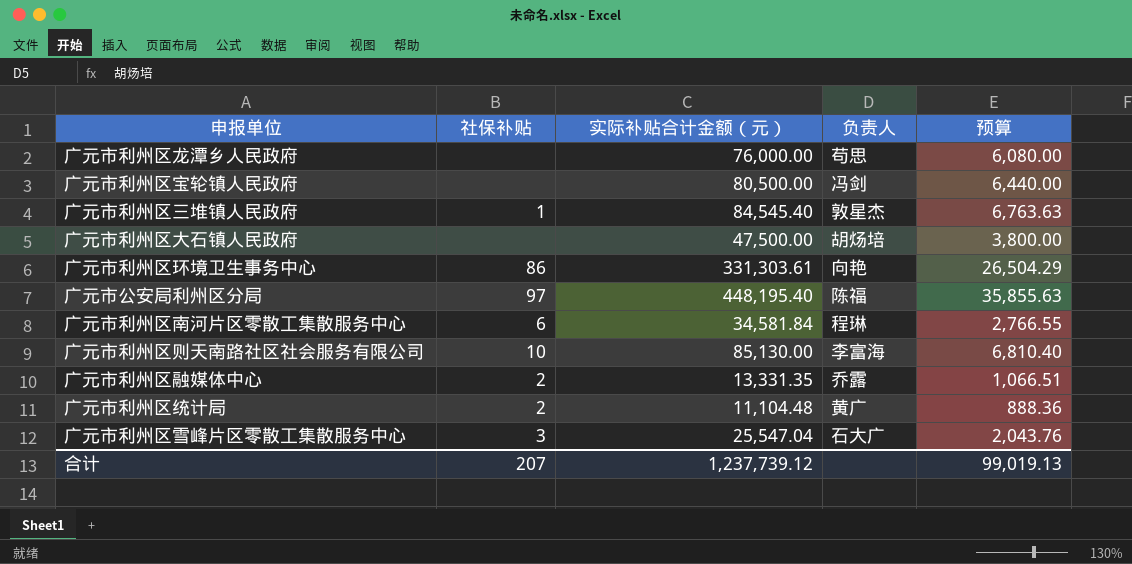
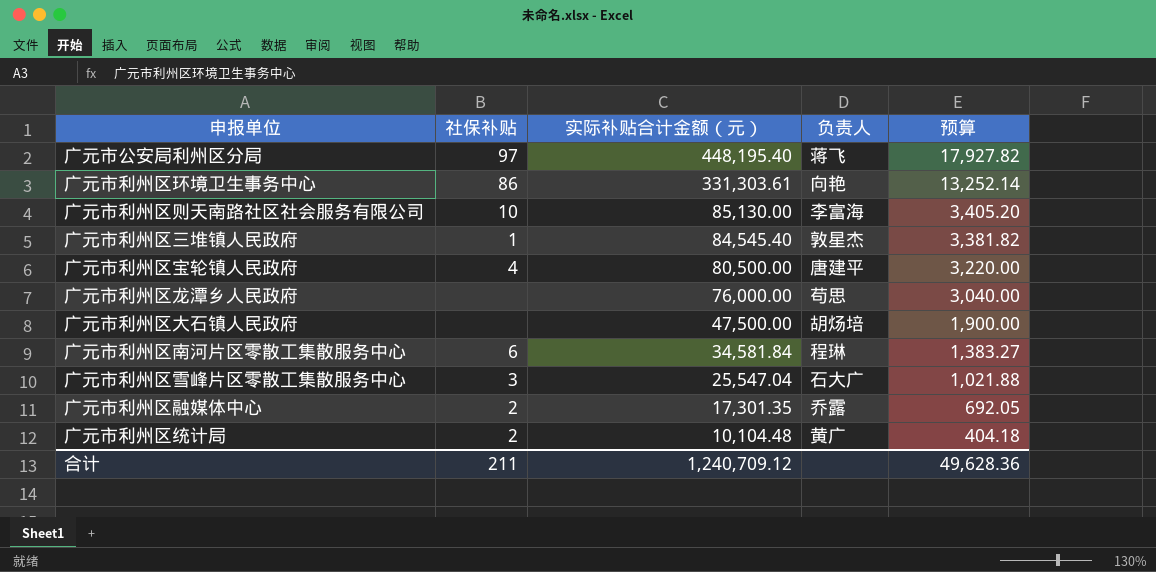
row order: none -> 实际补贴合计金额（元） descending
column 预算 | formula: [实际补贴合计金额（元）] * 0.08 -> [实际补贴合计金额（元）] * 0.04
广元市公安局利州区分局 | 负责人: 陈福 -> 蒋飞
广元市利州区宝轮镇人民政府 | 社保补贴: none -> 4
广元市利州区宝轮镇人民政府 | 负责人: 冯剑 -> 唐建平
广元市利州区融媒体中心 | 实际补贴合计金额（元）: 13,331.35 -> 17,301.35
广元市利州区统计局 | 实际补贴合计金额（元）: 11,104.48 -> 10,104.48
合计 | 社保补贴: 207 -> 211
合计 | 实际补贴合计金额（元）: 1,237,739.12 -> 1,240,709.12
合计 | 预算: 99,019.13 -> 49,628.36

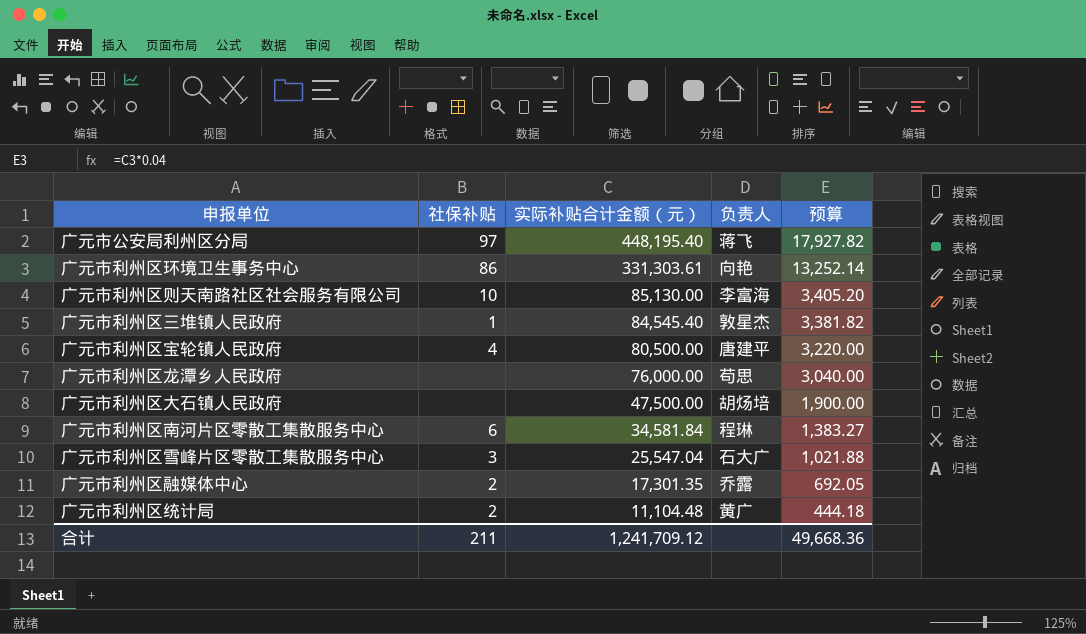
广元市利州区统计局 | 实际补贴合计金额（元）: 10,104.48 -> 11,104.48
广元市利州区统计局 | 预算: 404.18 -> 444.18
合计 | 实际补贴合计金额（元）: 1,240,709.12 -> 1,241,709.12
合计 | 预算: 49,628.36 -> 49,668.36

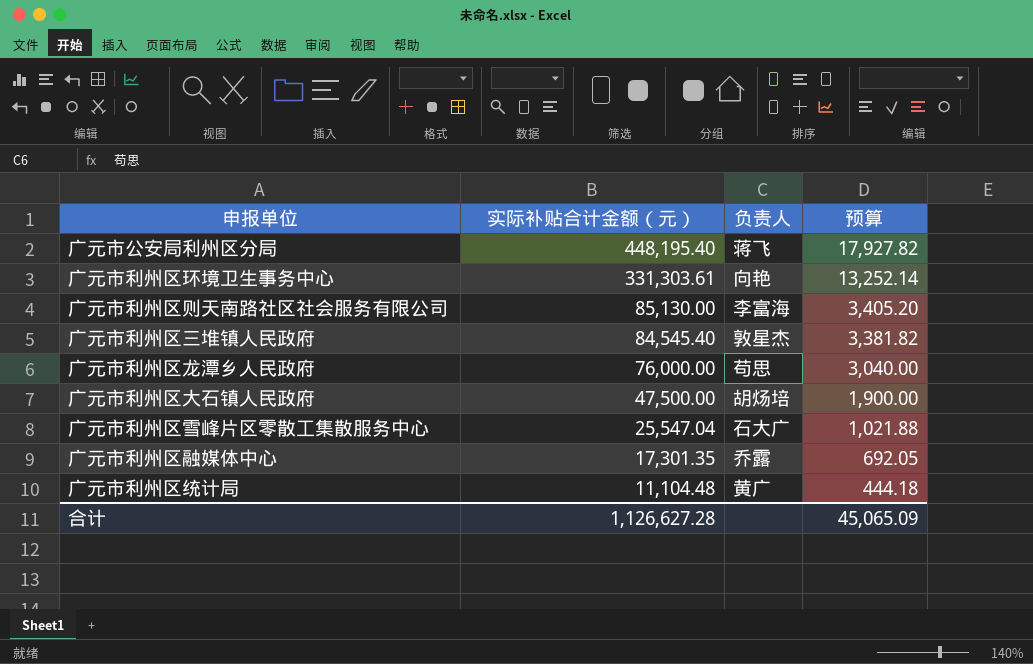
column 社保补贴 | position: 2 -> none
row 广元市利州区宝轮镇人民政府: 4 | 80,500.00 | 唐建平 | 3,220.00 -> none
row 广元市利州区南河片区零散工集散服务中心: 6 | 34,581.84 | 程琳 | 1,383.27 -> none
合计 | 实际补贴合计金额（元）: 1,241,709.12 -> 1,126,627.28
合计 | 预算: 49,668.36 -> 45,065.09

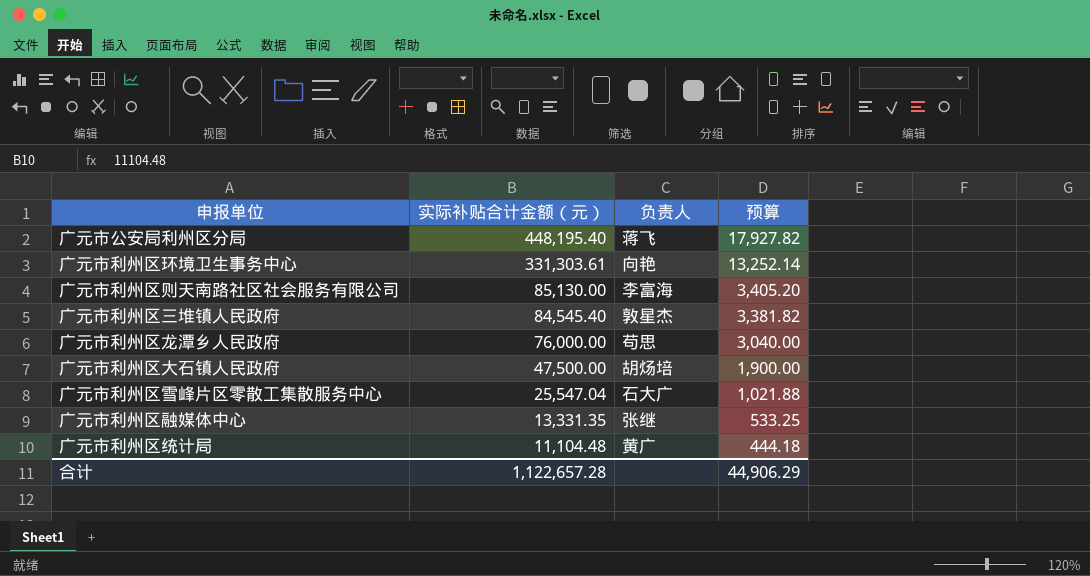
广元市利州区融媒体中心 | 实际补贴合计金额（元）: 17,301.35 -> 13,331.35
广元市利州区融媒体中心 | 负责人: 乔露 -> 张继
广元市利州区融媒体中心 | 预算: 692.05 -> 533.25
合计 | 实际补贴合计金额（元）: 1,126,627.28 -> 1,122,657.28
合计 | 预算: 45,065.09 -> 44,906.29

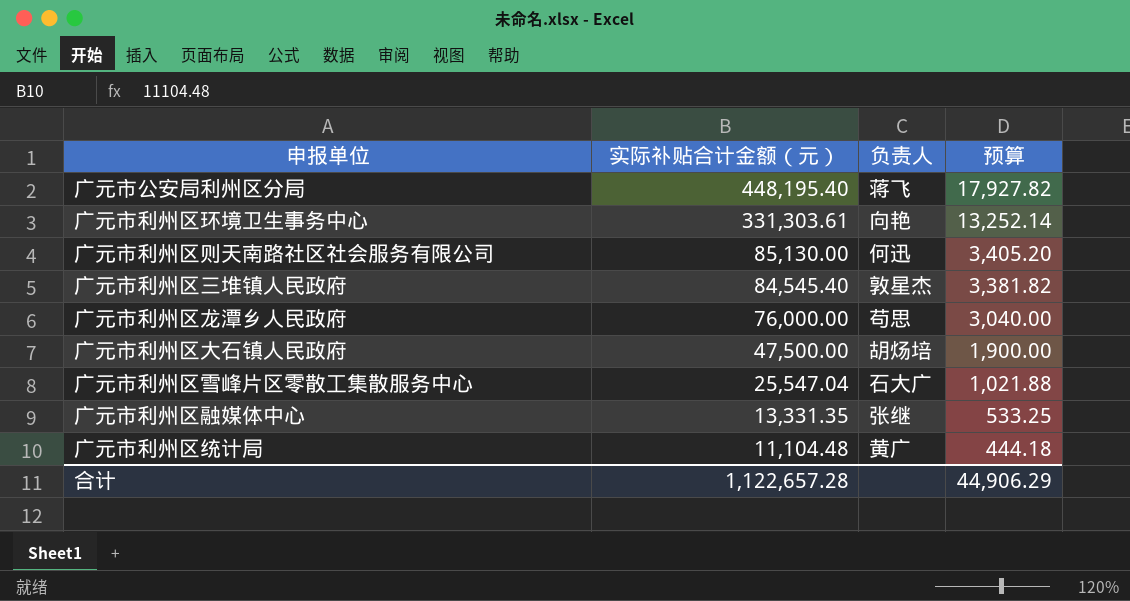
广元市利州区则天南路社区社会服务有限公司 | 负责人: 李富海 -> 何迅

